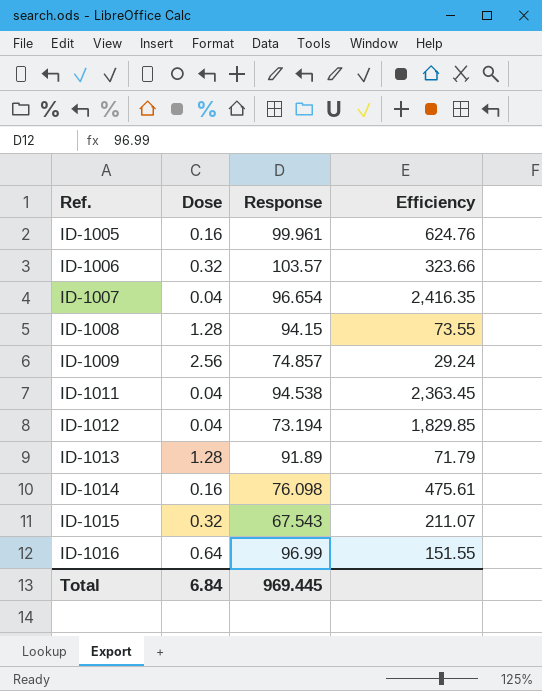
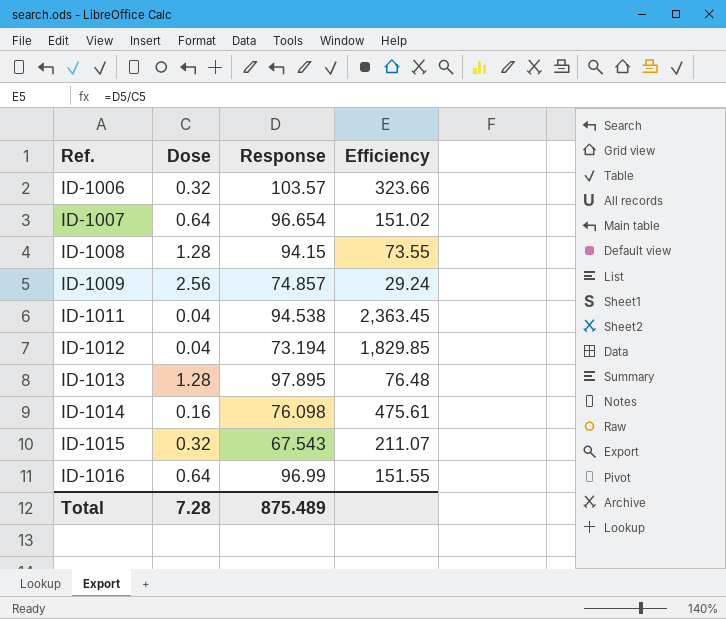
row ID-1005: 0.16 | 99.961 | 624.76 -> none
ID-1007 | Dose: 0.04 -> 0.64
ID-1007 | Efficiency: 2,416.35 -> 151.02
ID-1013 | Response: 91.89 -> 97.895
ID-1013 | Efficiency: 71.79 -> 76.48
Total | Dose: 6.84 -> 7.28
Total | Response: 969.445 -> 875.489

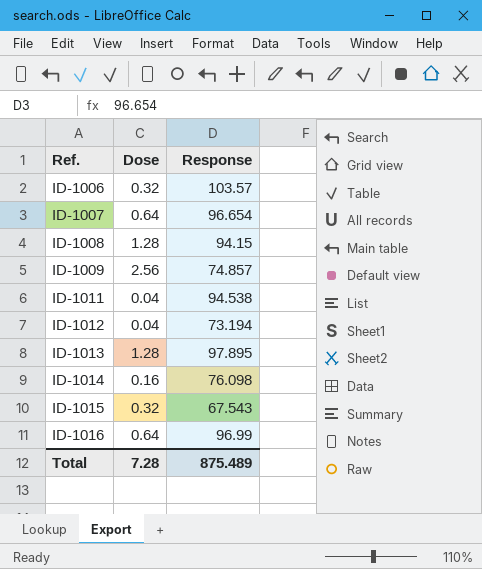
column Efficiency | formula: [Response] / [Dose] -> none

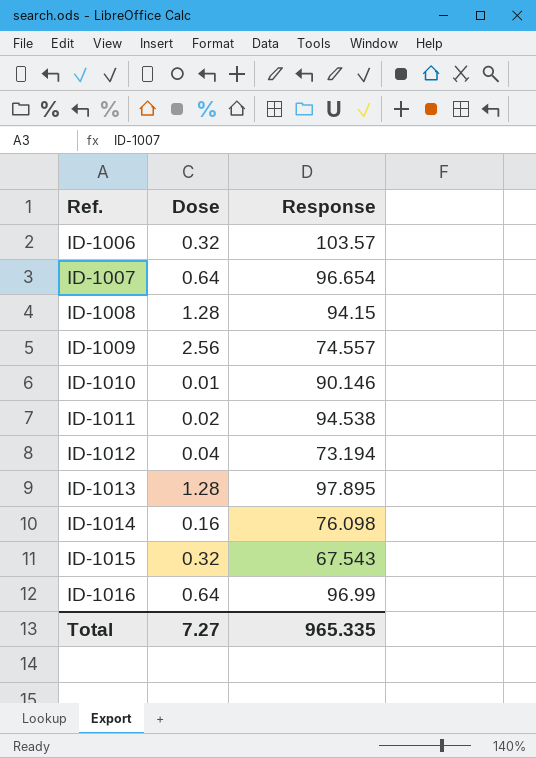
ID-1009 | Response: 74.857 -> 74.557
row ID-1010: none -> 0.01 | 90.146
ID-1011 | Dose: 0.04 -> 0.02
Total | Dose: 7.28 -> 7.27
Total | Response: 875.489 -> 965.335

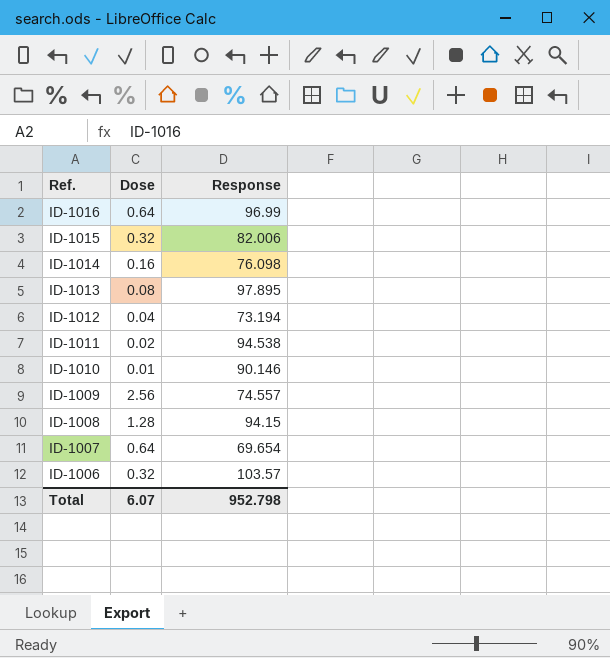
row order: Ref. ascending -> Ref. descending
ID-1015 | Response: 67.543 -> 82.006
ID-1013 | Dose: 1.28 -> 0.08
ID-1007 | Response: 96.654 -> 69.654
Total | Dose: 7.27 -> 6.07
Total | Response: 965.335 -> 952.798

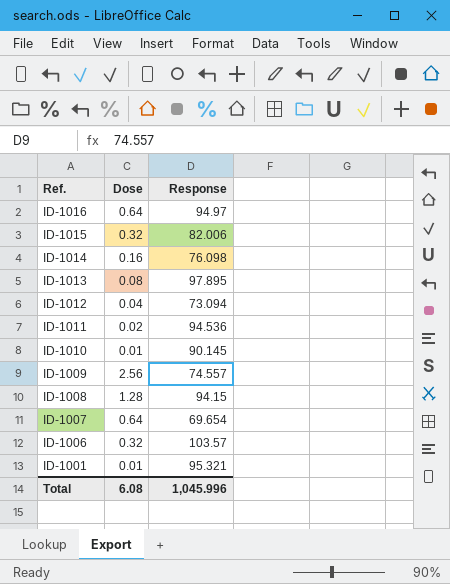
ID-1016 | Response: 96.99 -> 94.97
ID-1012 | Response: 73.194 -> 73.094
ID-1011 | Response: 94.538 -> 94.536
ID-1010 | Response: 90.146 -> 90.145
row ID-1001: none -> 0.01 | 95.321
Total | Dose: 6.07 -> 6.08
Total | Response: 952.798 -> 1,045.996

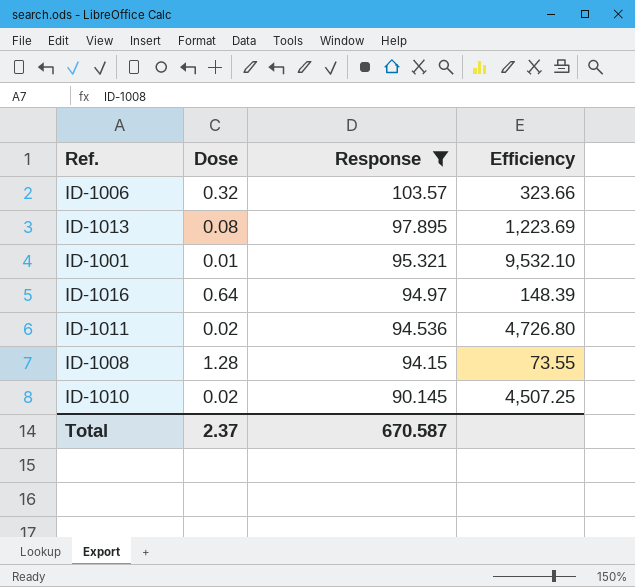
filter: none -> Response >= 90.145
row order: Ref. descending -> Response descending
column Efficiency | formula: none -> [Response] / [Dose]
ID-1010 | Dose: 0.01 -> 0.02
Total | Dose: 6.08 -> 2.37
Total | Response: 1,045.996 -> 670.587

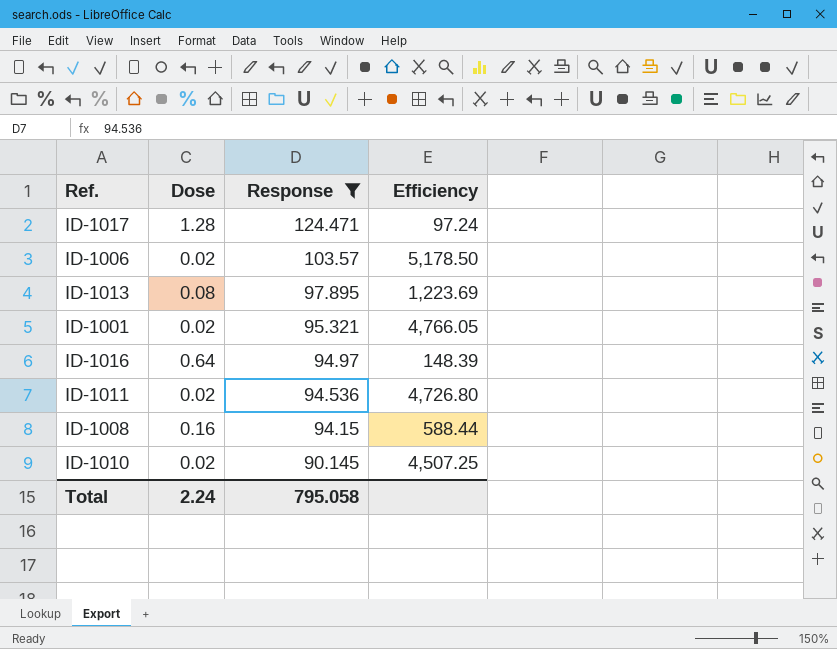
row ID-1017: none -> 1.28 | 124.471 | 97.24
ID-1006 | Dose: 0.32 -> 0.02
ID-1006 | Efficiency: 323.66 -> 5,178.50
ID-1001 | Dose: 0.01 -> 0.02
ID-1001 | Efficiency: 9,532.10 -> 4,766.05
ID-1008 | Dose: 1.28 -> 0.16
ID-1008 | Efficiency: 73.55 -> 588.44
Total | Dose: 2.37 -> 2.24
Total | Response: 670.587 -> 795.058

